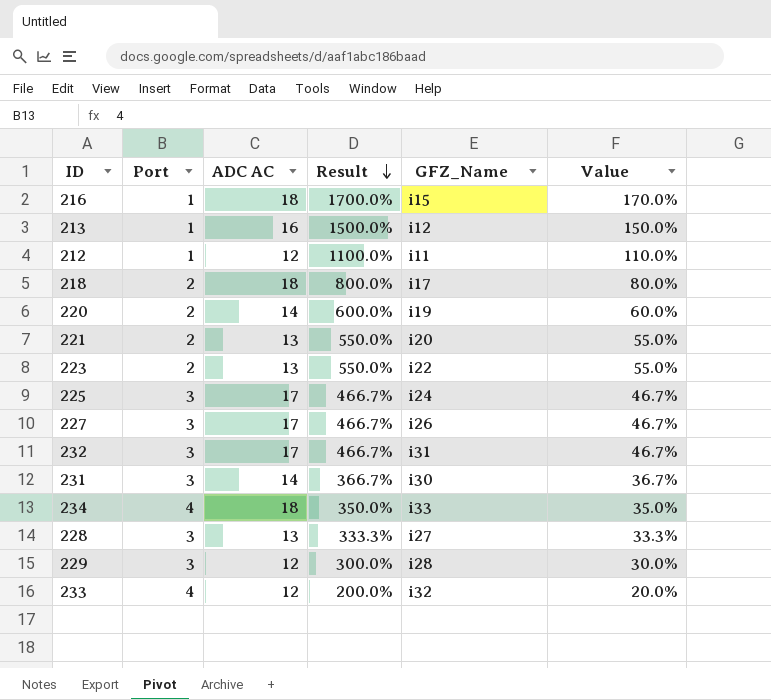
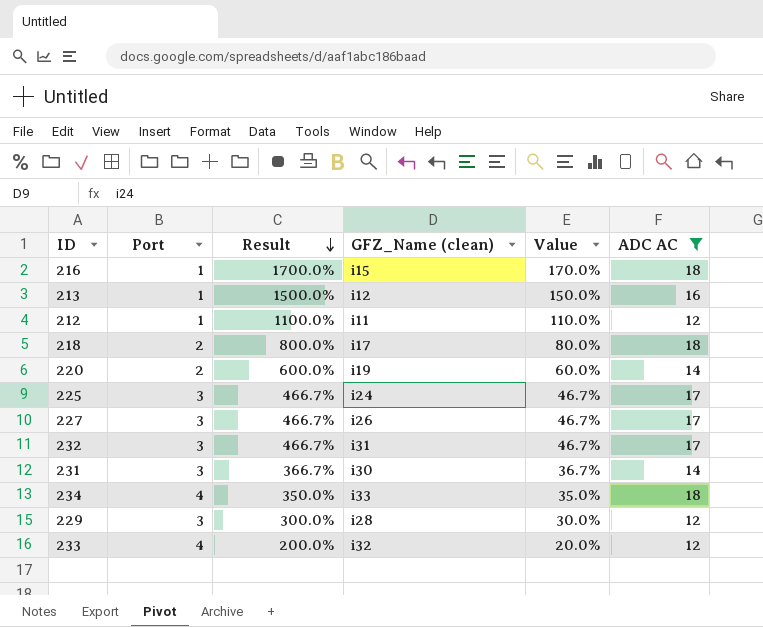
filter: none -> ADC AC != 13
column name: GFZ_Name -> GFZ_Name (clean)
column ADC AC | position: 3 -> 6

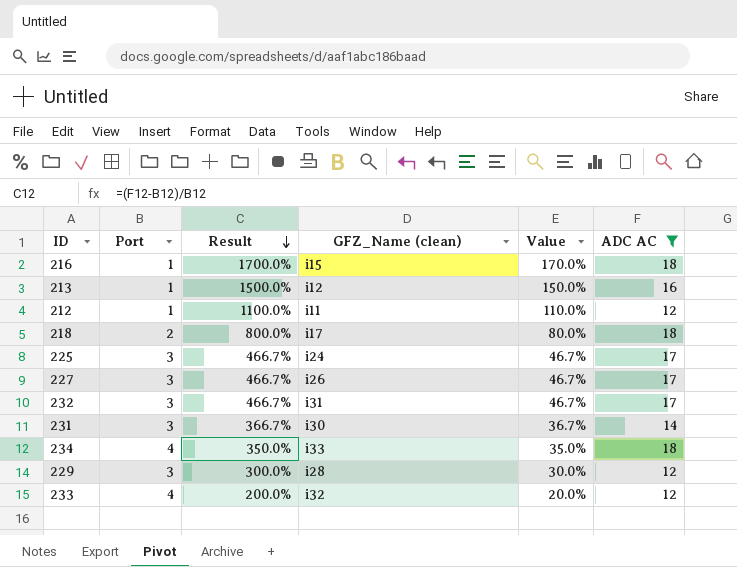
row 220: 2 | 600.0% | i19 | 60.0% | 14 -> none

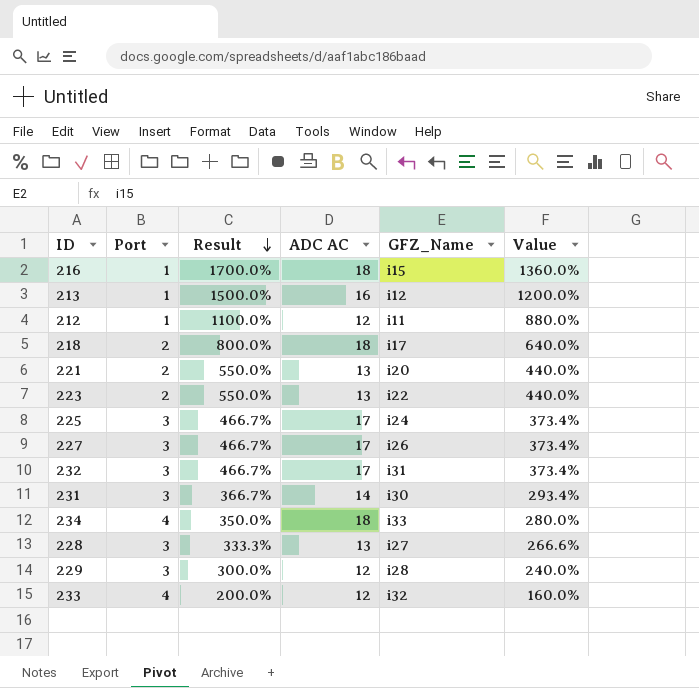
filter: ADC AC != 13 -> none
column ADC AC | position: 6 -> 4
column name: GFZ_Name (clean) -> GFZ_Name
column Value | formula: [Result] * 0.1 -> [Result] * 0.8

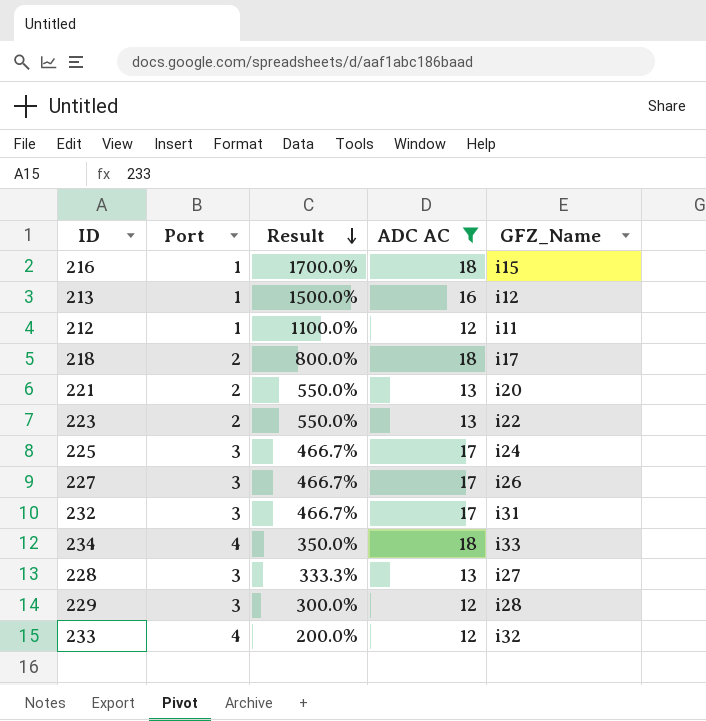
filter: none -> ADC AC != 14
column Value | formula: [Result] * 0.8 -> none

